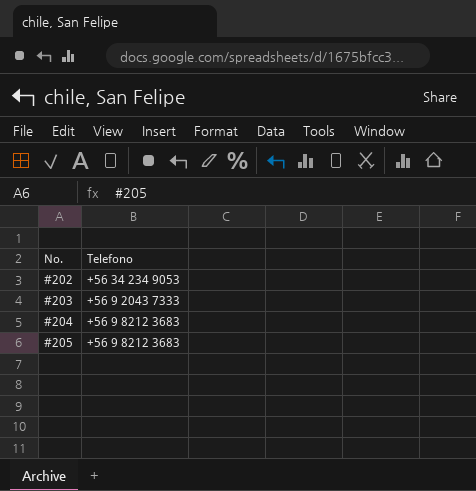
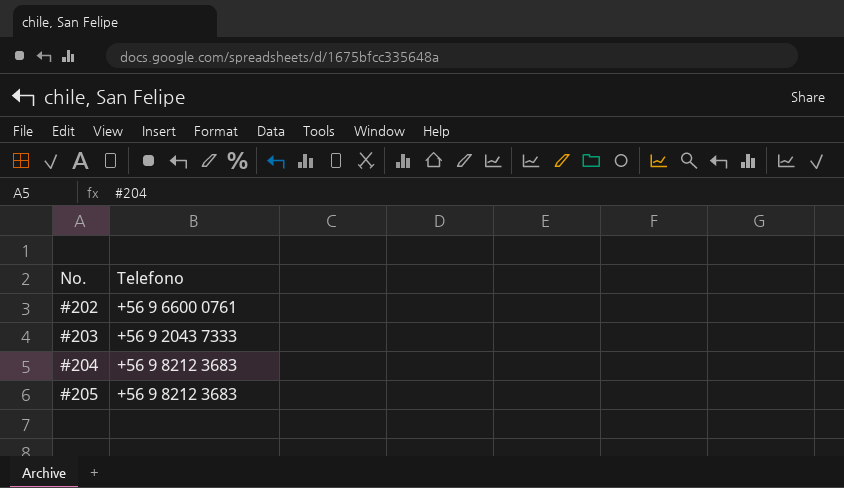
#202 | Telefono: +56 34 234 9053 -> +56 9 6600 0761

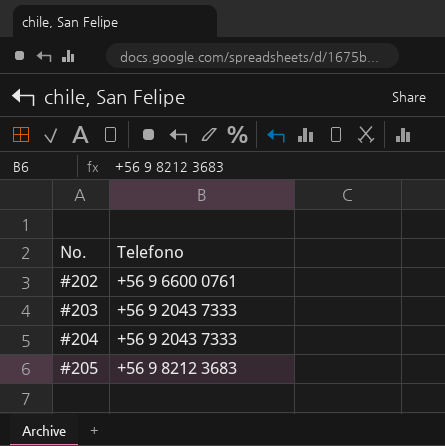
#204 | Telefono: +56 9 8212 3683 -> +56 9 2043 7333

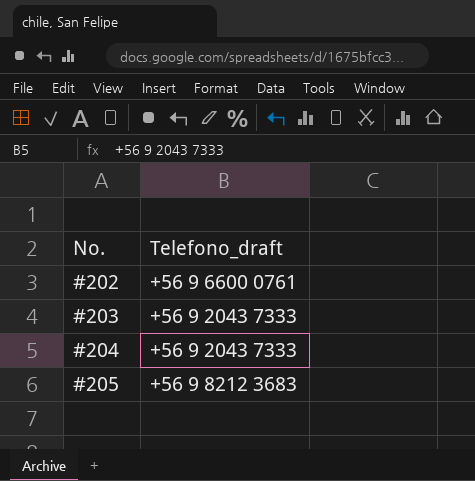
column name: Telefono -> Telefono_draft

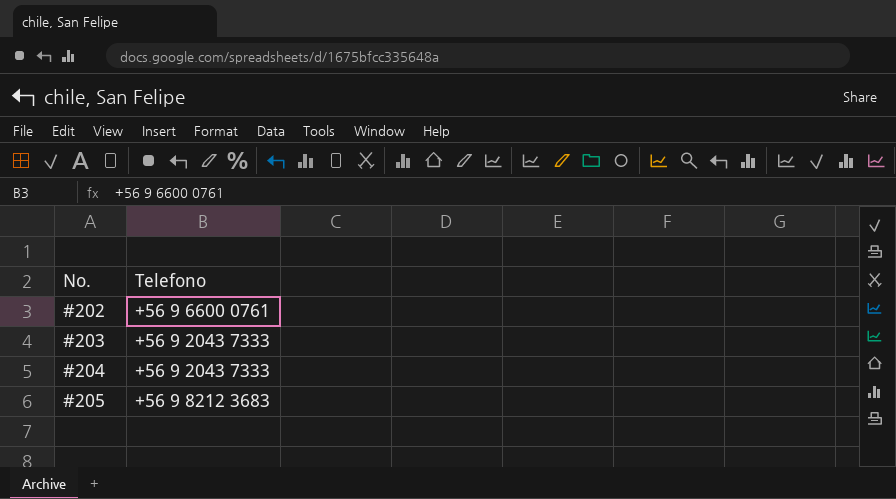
column name: Telefono_draft -> Telefono

